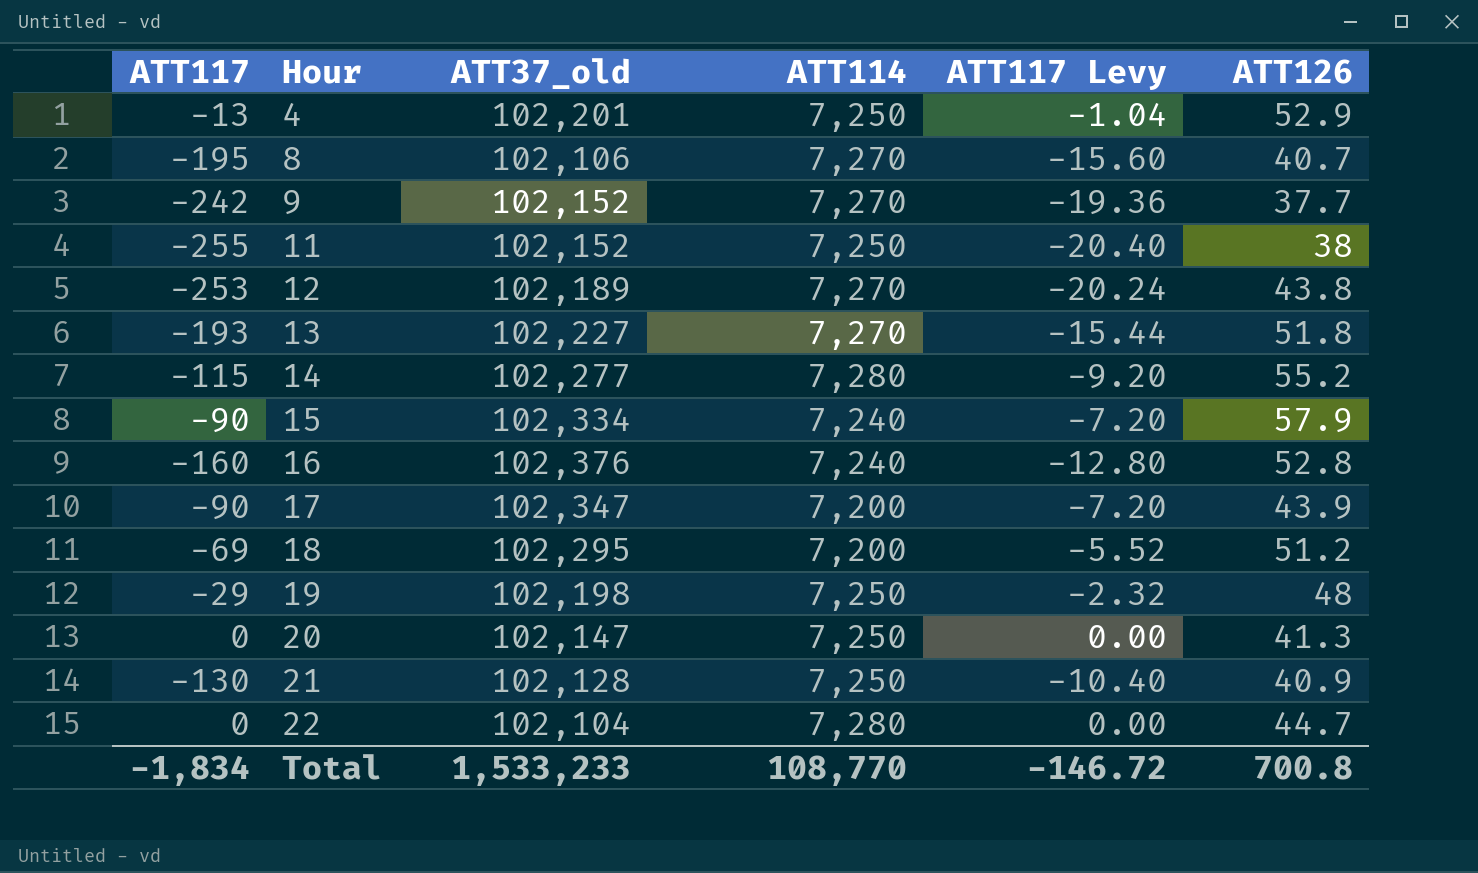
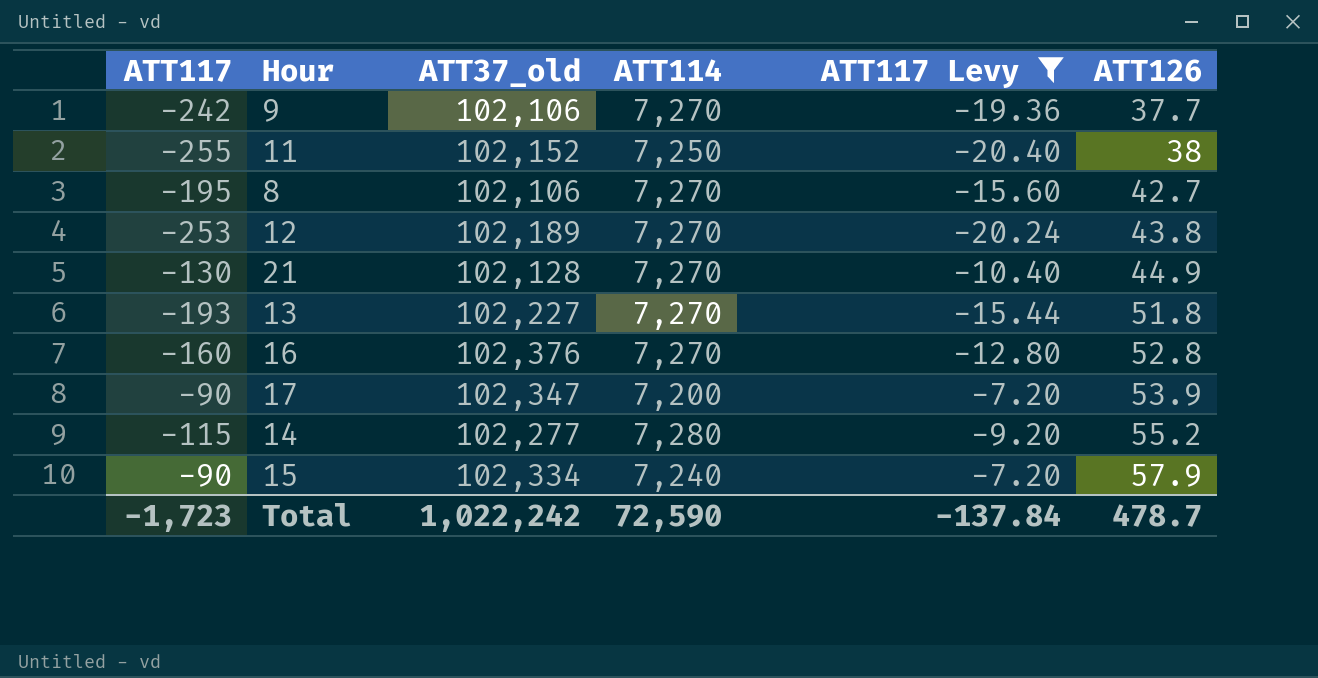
filter: none -> ATT117 Levy <= -7.20
row order: Hour ascending -> ATT126 ascending
9 | ATT37_old: 102,152 -> 102,106
8 | ATT126: 40.7 -> 42.7
21 | ATT114: 7,250 -> 7,270
21 | ATT126: 40.9 -> 44.9
16 | ATT114: 7,240 -> 7,270
17 | ATT126: 43.9 -> 53.9
Total | ATT117: -1,834 -> -1,723
Total | ATT37_old: 1,533,233 -> 1,022,242
Total | ATT114: 108,770 -> 72,590
Total | ATT117 Levy: -146.72 -> -137.84
Total | ATT126: 700.8 -> 478.7

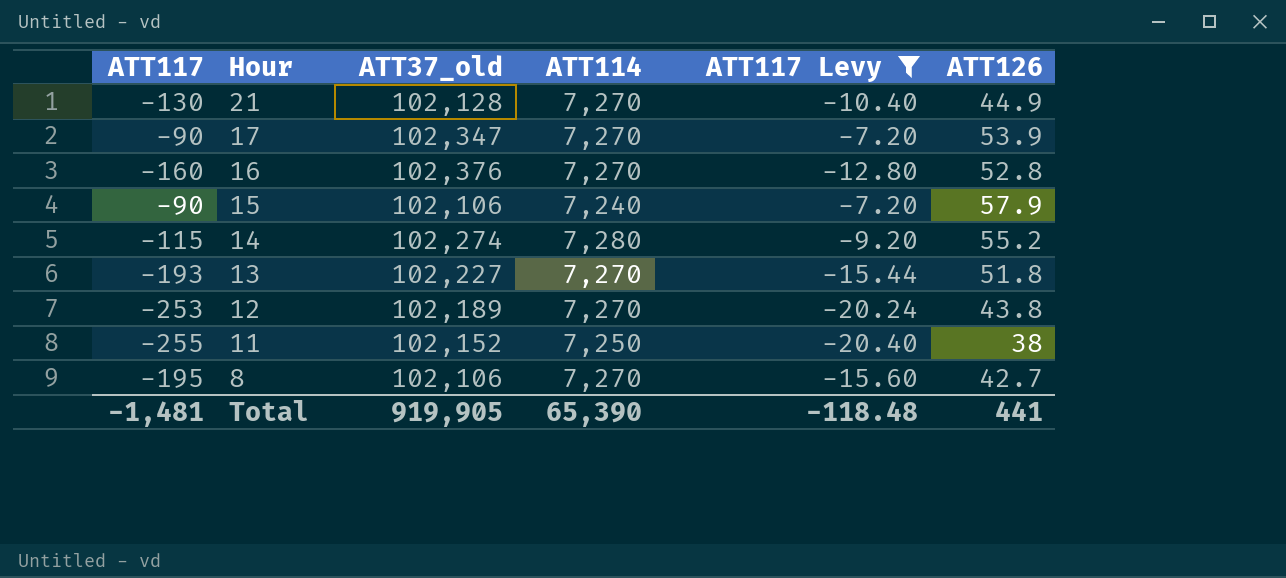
row order: ATT126 ascending -> Hour descending
row 9: -242 | 102,106 | 7,270 | -19.36 | 37.7 -> none
17 | ATT114: 7,200 -> 7,270
15 | ATT37_old: 102,334 -> 102,106
14 | ATT37_old: 102,277 -> 102,274
Total | ATT117: -1,723 -> -1,481
Total | ATT37_old: 1,022,242 -> 919,905
Total | ATT114: 72,590 -> 65,390
Total | ATT117 Levy: -137.84 -> -118.48
Total | ATT126: 478.7 -> 441

